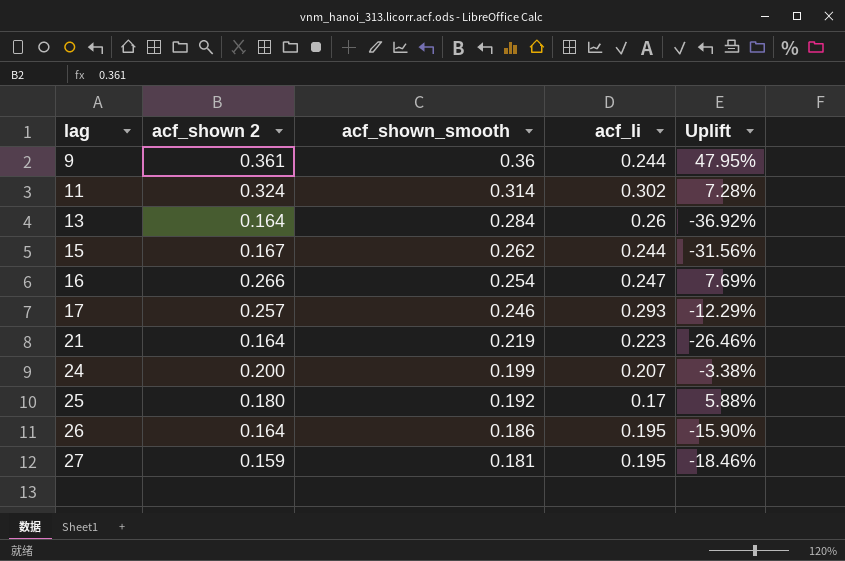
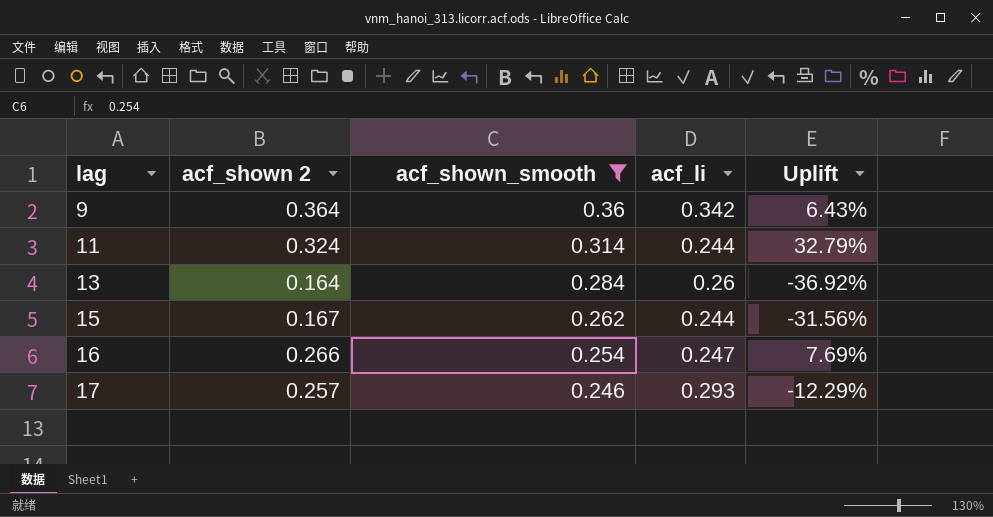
filter: none -> acf_shown_smooth >= 0.246
9 | acf_shown 2: 0.361 -> 0.364
9 | acf_li: 0.244 -> 0.342
9 | Uplift: 47.95% -> 6.43%
11 | acf_li: 0.302 -> 0.244
11 | Uplift: 7.28% -> 32.79%

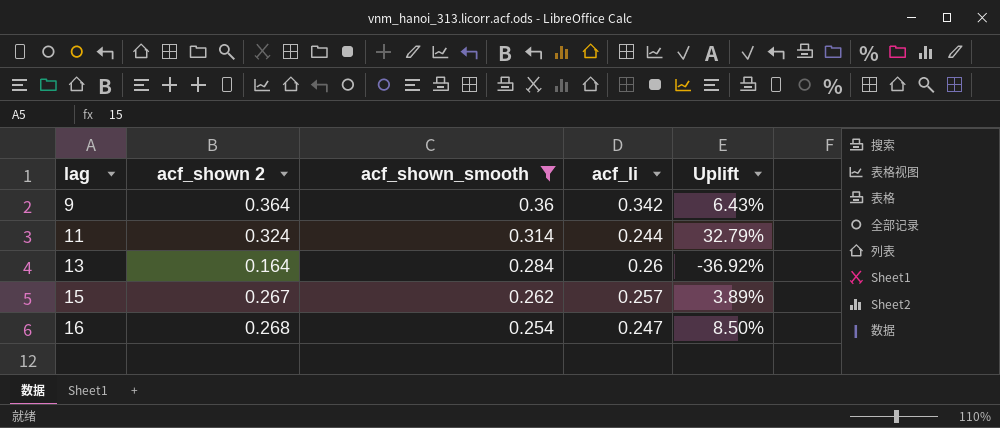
row 17: 0.257 | 0.246 | 0.293 | -12.29% -> none
15 | acf_shown 2: 0.167 -> 0.267
15 | acf_li: 0.244 -> 0.257
15 | Uplift: -31.56% -> 3.89%
16 | acf_shown 2: 0.266 -> 0.268
16 | Uplift: 7.69% -> 8.50%

